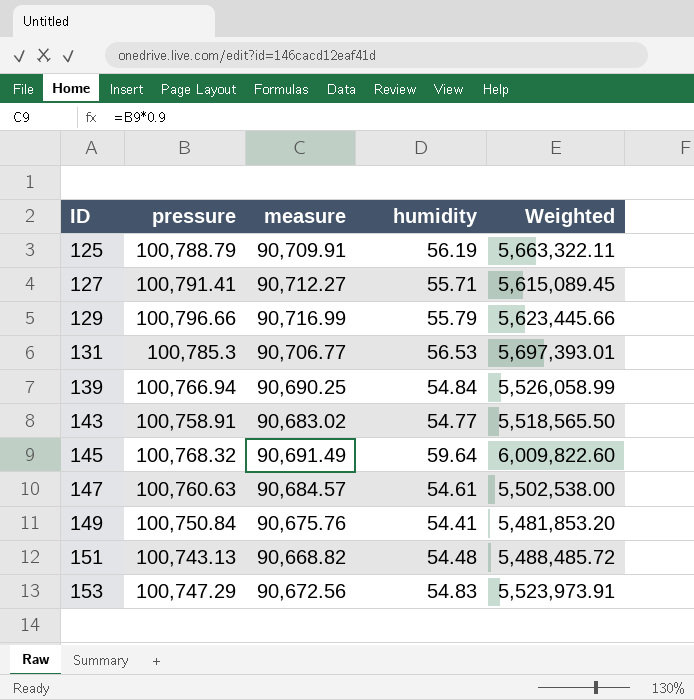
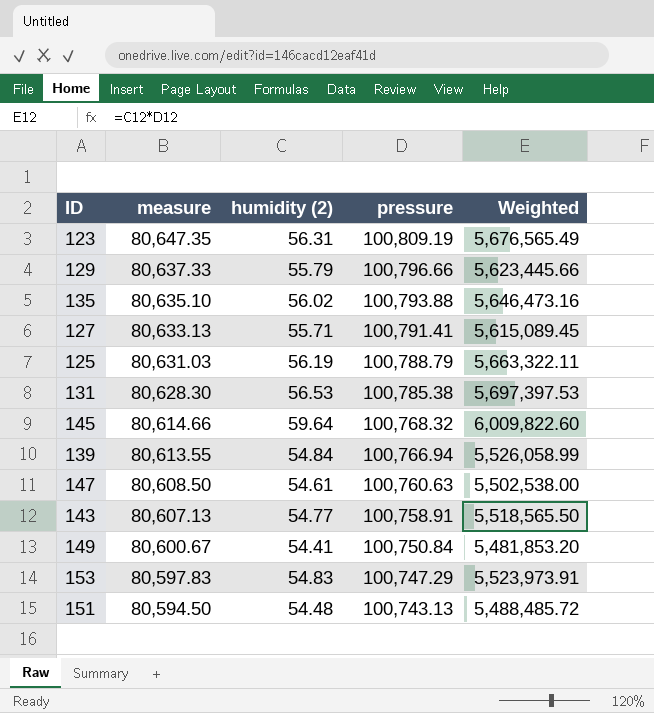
row order: ID ascending -> measure descending
column measure | formula: [pressure] * 0.9 -> [pressure] * 0.8
column name: humidity -> humidity (2)
column pressure | position: 2 -> 4
row 123: none -> 80,647.35 | 56.31 | 100,809.19 | 5,676,565.49
row 135: none -> 80,635.10 | 56.02 | 100,793.88 | 5,646,473.16
131 | pressure: 100,785.3 -> 100,785.38
131 | Weighted: 5,697,393.01 -> 5,697,397.53

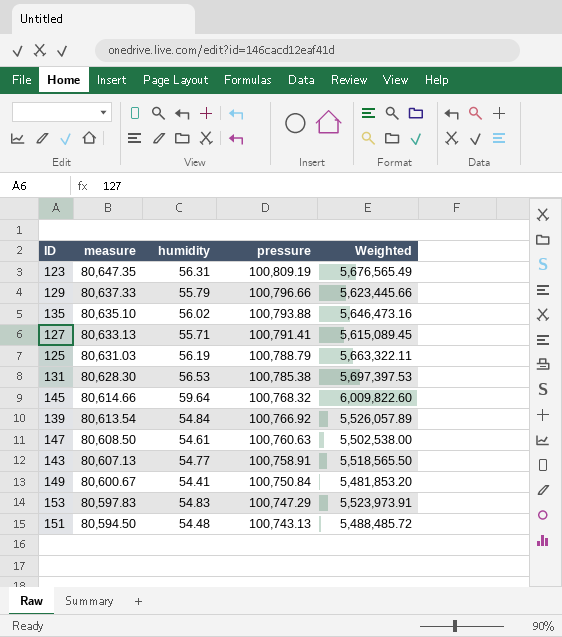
column name: humidity (2) -> humidity
139 | measure: 80,613.55 -> 80,613.54
139 | pressure: 100,766.94 -> 100,766.92
139 | Weighted: 5,526,058.99 -> 5,526,057.89

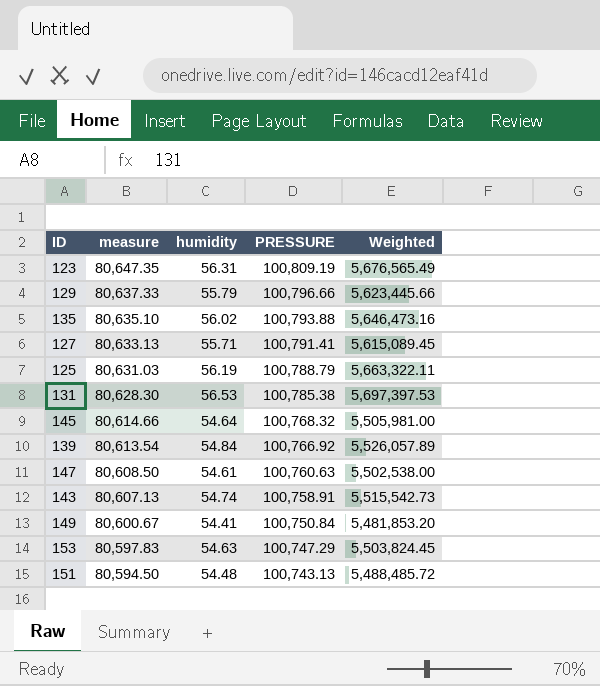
column name: pressure -> PRESSURE
145 | humidity: 59.64 -> 54.64
145 | Weighted: 6,009,822.60 -> 5,505,981.00
143 | humidity: 54.77 -> 54.74
143 | Weighted: 5,518,565.50 -> 5,515,542.73
153 | humidity: 54.83 -> 54.63
153 | Weighted: 5,523,973.91 -> 5,503,824.45

